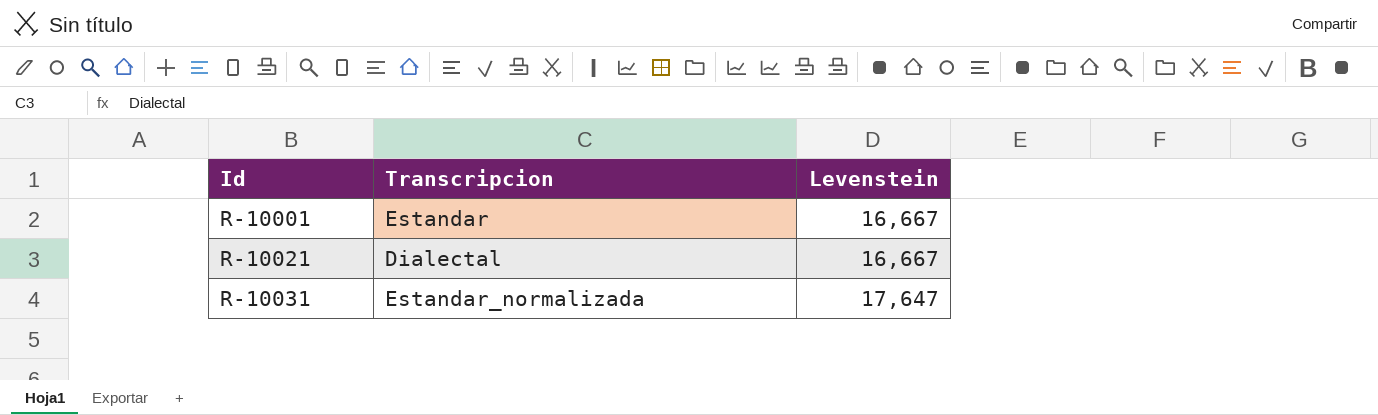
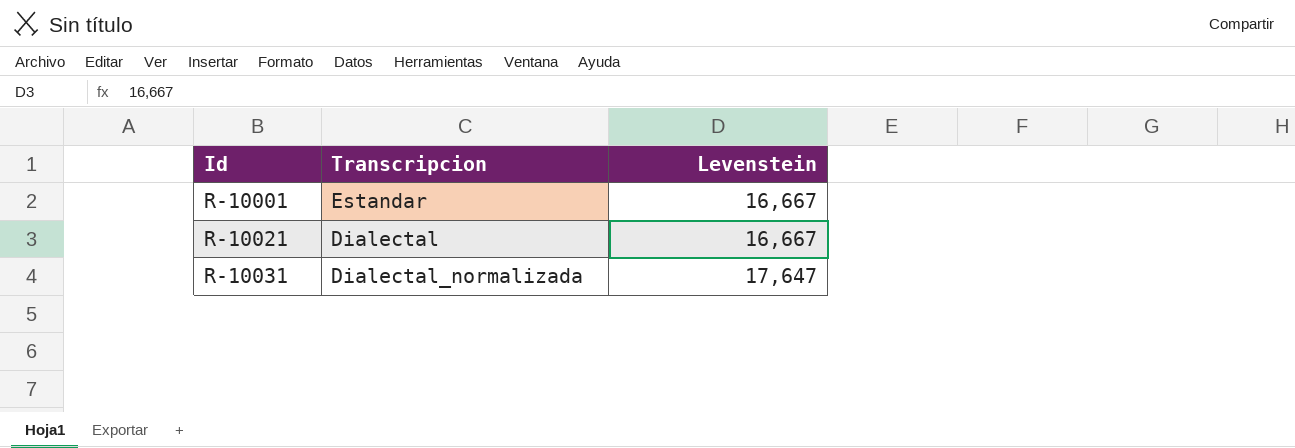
R-10031 | Transcripcion: Estandar_normalizada -> Dialectal_normalizada

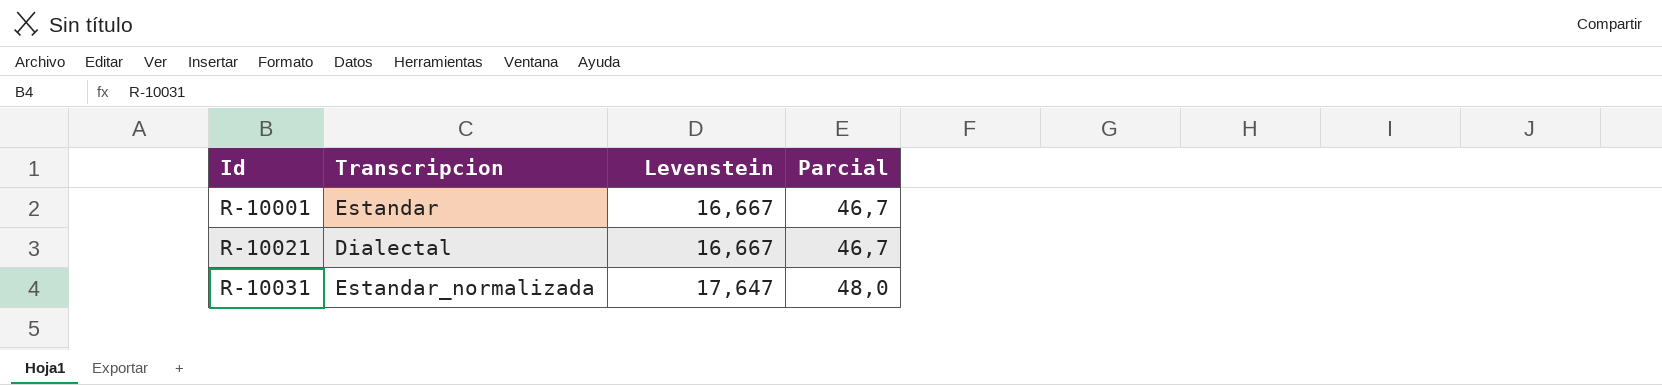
column Parcial | position: none -> 4
R-10031 | Transcripcion: Dialectal_normalizada -> Estandar_normalizada

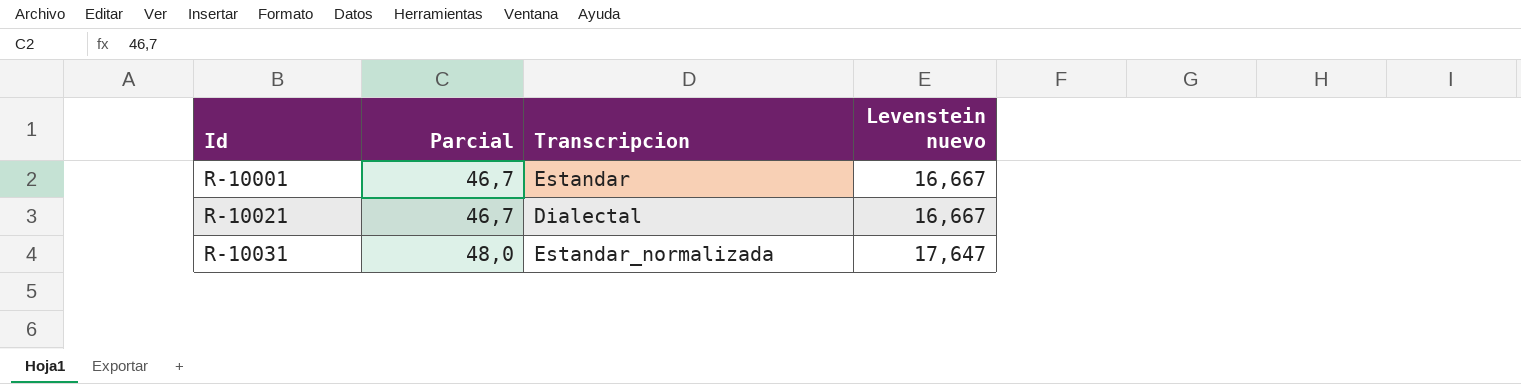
column Parcial | position: 4 -> 2
column name: Levenstein -> Levenstein nuevo

